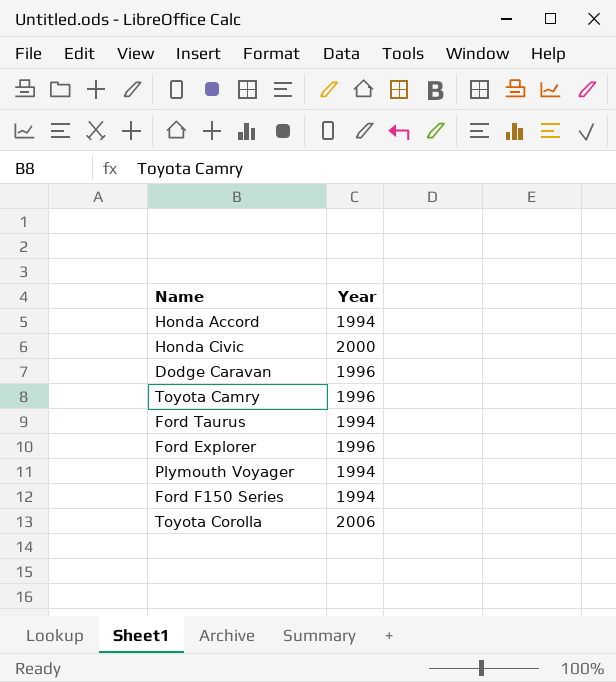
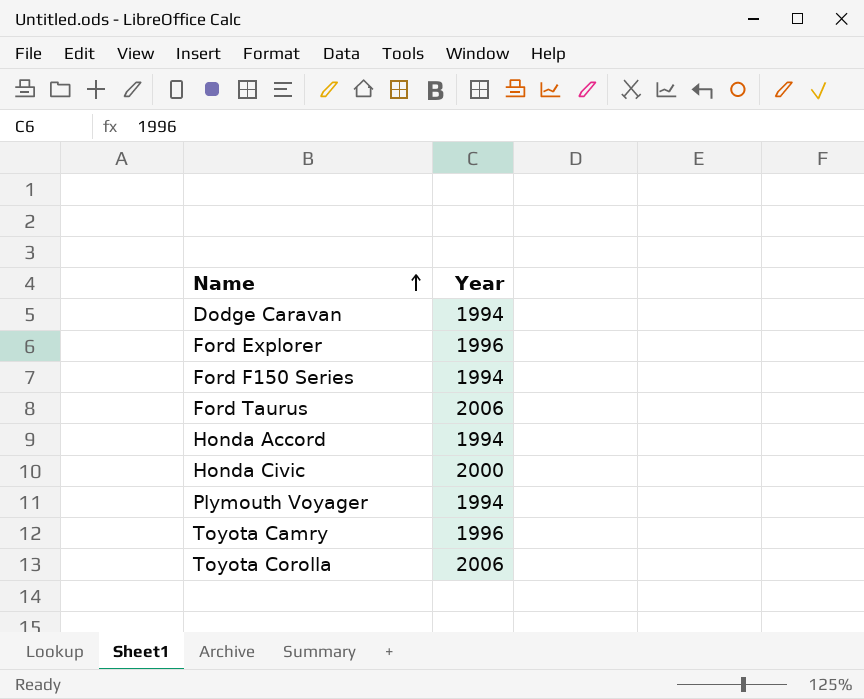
row order: none -> Name ascending
Dodge Caravan | Year: 1996 -> 1994
Ford Taurus | Year: 1994 -> 2006

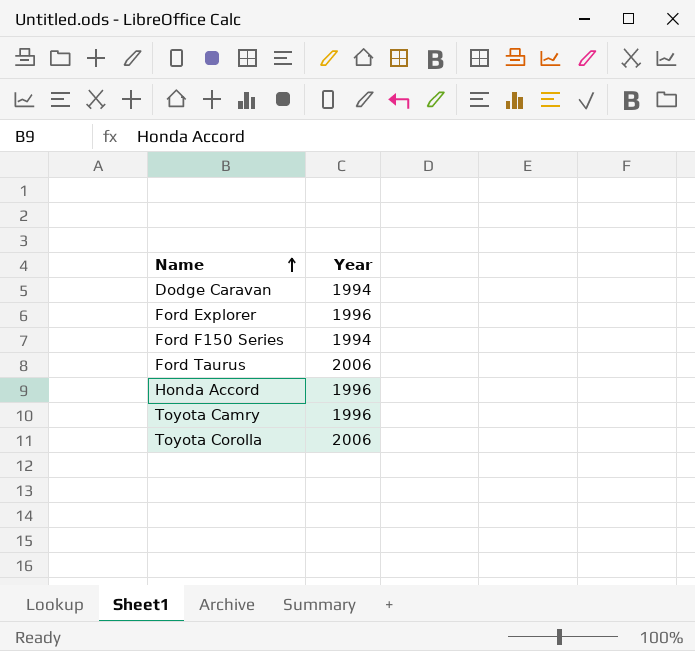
row Honda Civic: 2000 -> none
row Plymouth Voyager: 1994 -> none
Honda Accord | Year: 1994 -> 1996

